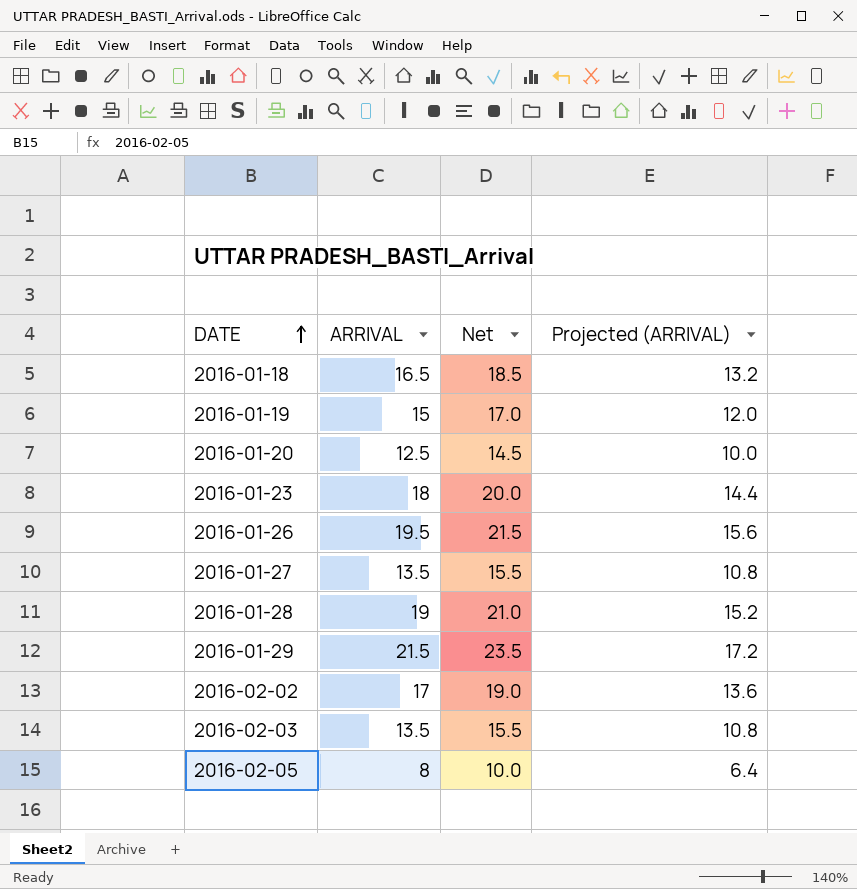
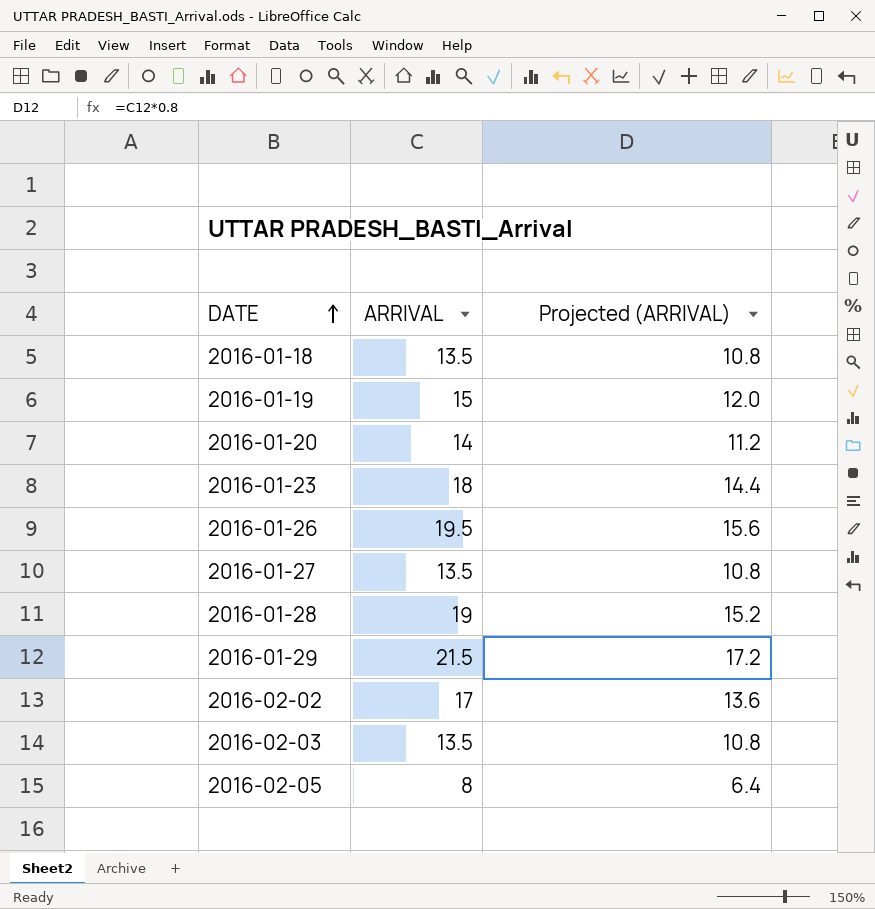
column Net | formula: [ARRIVAL] + 2 -> none
2016-01-18 | ARRIVAL: 16.5 -> 13.5
2016-01-18 | Projected (ARRIVAL): 13.2 -> 10.8
2016-01-20 | ARRIVAL: 12.5 -> 14
2016-01-20 | Projected (ARRIVAL): 10.0 -> 11.2

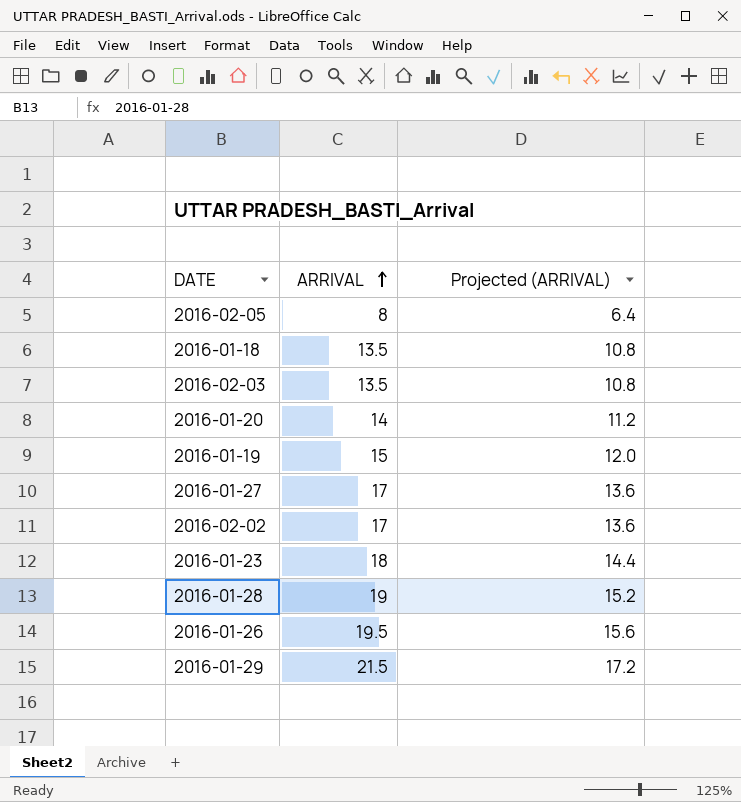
row order: DATE ascending -> ARRIVAL ascending
2016-01-27 | ARRIVAL: 13.5 -> 17
2016-01-27 | Projected (ARRIVAL): 10.8 -> 13.6

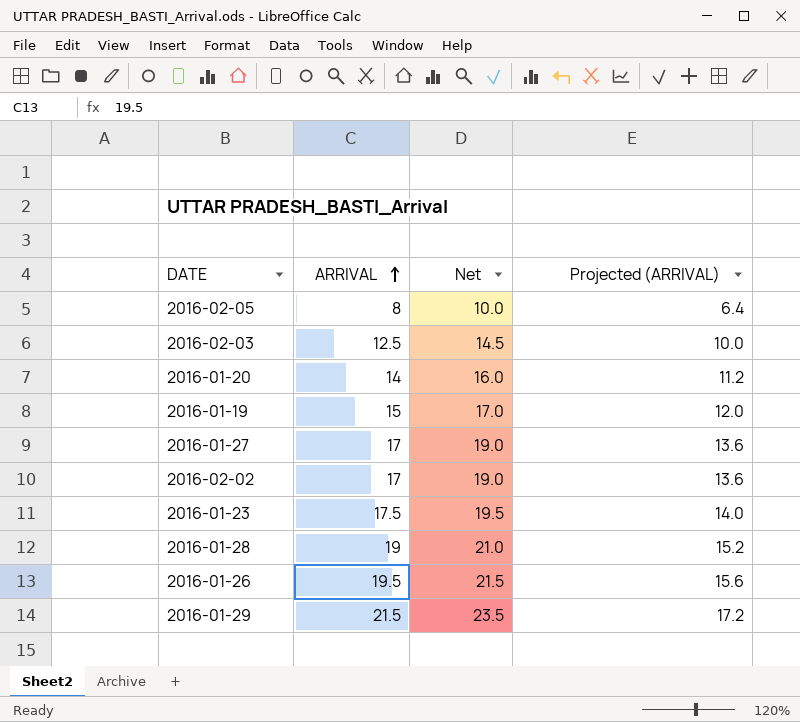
column Net | formula: none -> [ARRIVAL] + 2
row 2016-01-18: 13.5 | 10.8 -> none
2016-02-03 | ARRIVAL: 13.5 -> 12.5
2016-02-03 | Projected (ARRIVAL): 10.8 -> 10.0
2016-01-23 | ARRIVAL: 18 -> 17.5
2016-01-23 | Projected (ARRIVAL): 14.4 -> 14.0

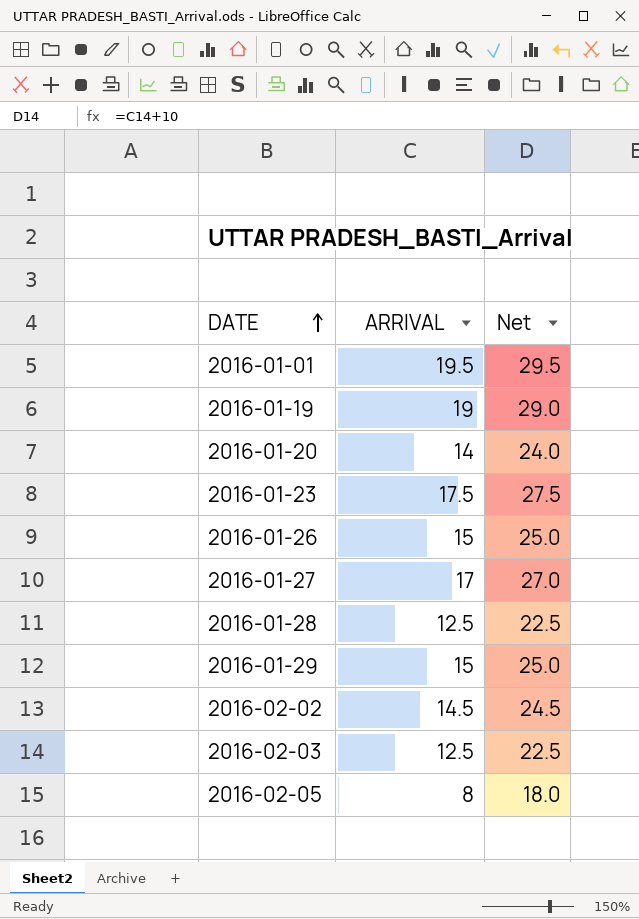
row order: ARRIVAL ascending -> DATE ascending
column Projected (ARRIVAL) | formula: [ARRIVAL] * 0.8 -> none
column Net | formula: [ARRIVAL] + 2 -> [ARRIVAL] + 10
row 2016-01-01: none -> 19.5 | 29.5
2016-01-19 | ARRIVAL: 15 -> 19
2016-01-26 | ARRIVAL: 19.5 -> 15
2016-01-28 | ARRIVAL: 19 -> 12.5
2016-01-29 | ARRIVAL: 21.5 -> 15
2016-02-02 | ARRIVAL: 17 -> 14.5

